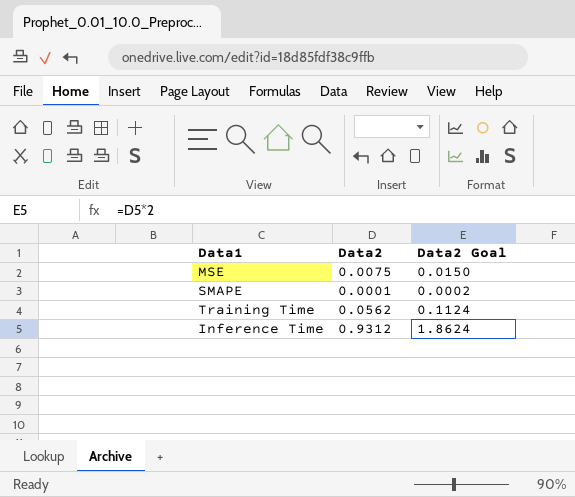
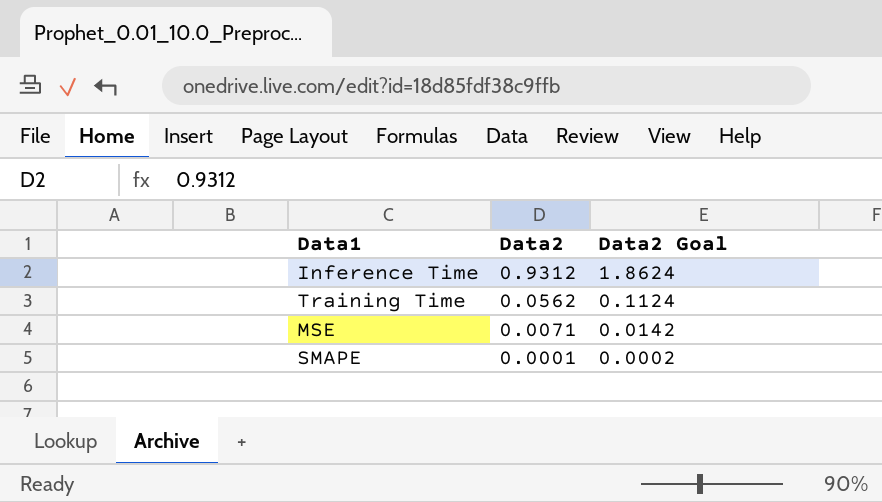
row order: none -> Data2 descending
MSE | Data2: 0.0075 -> 0.0071
MSE | Data2 Goal: 0.0150 -> 0.0142

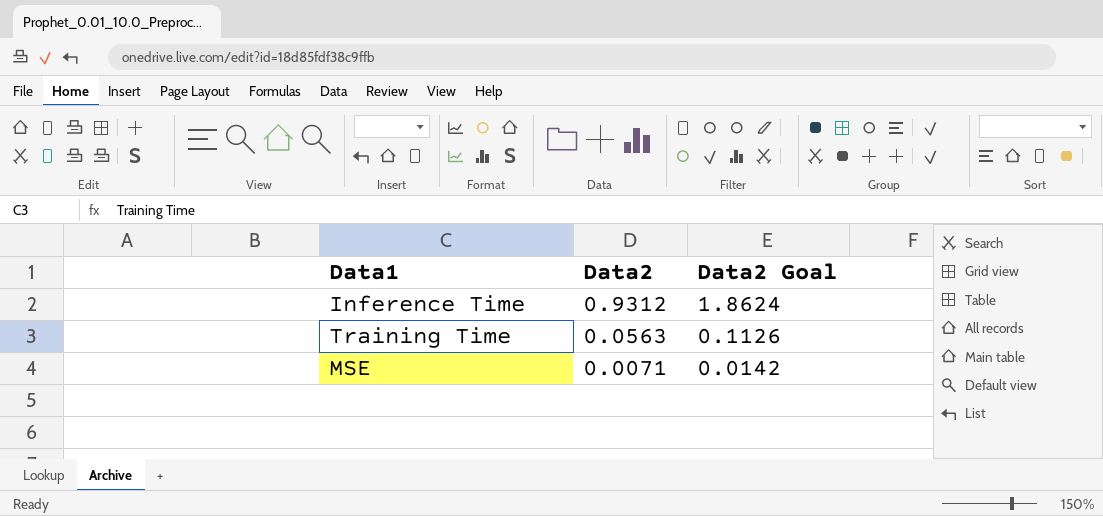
row SMAPE: 0.0001 | 0.0002 -> none
Training Time | Data2: 0.0562 -> 0.0563
Training Time | Data2 Goal: 0.1124 -> 0.1126

